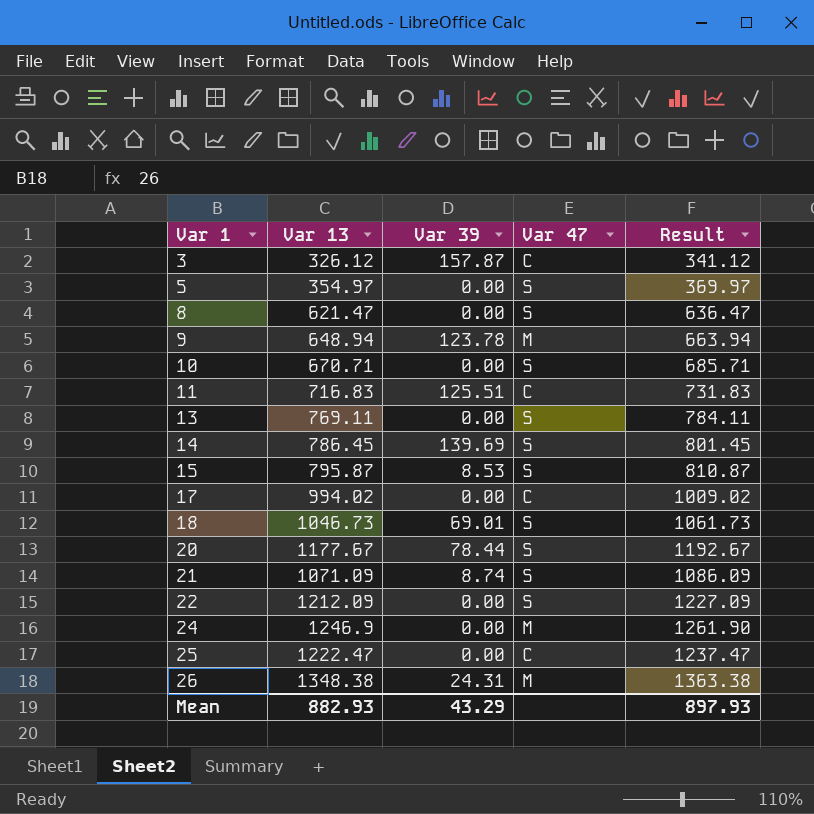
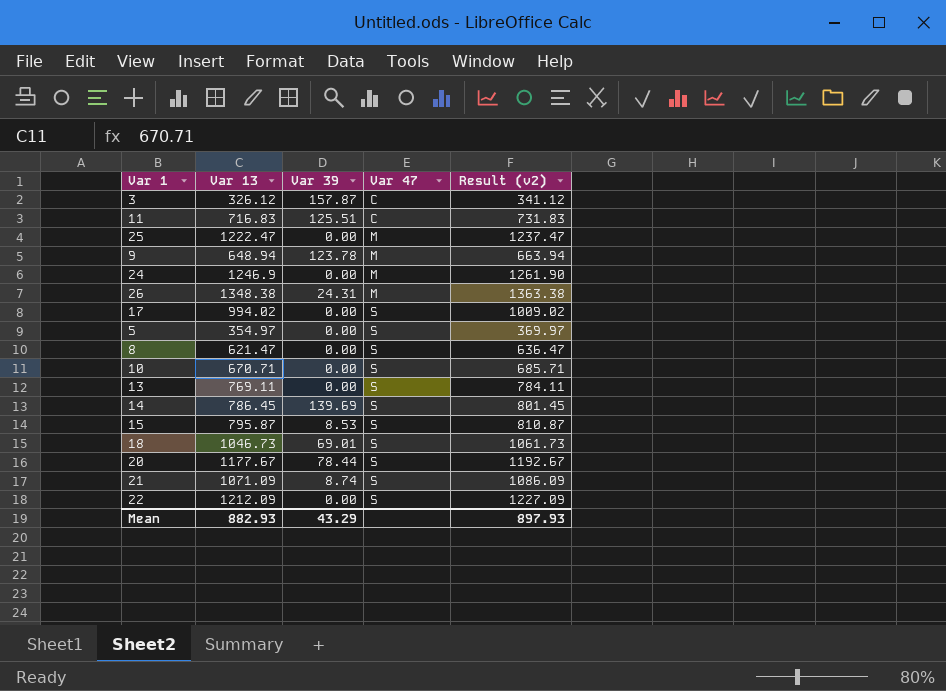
row order: Var 1 ascending -> Var 47 ascending
column name: Result -> Result (v2)
25 | Var 47: C -> M
17 | Var 47: C -> S

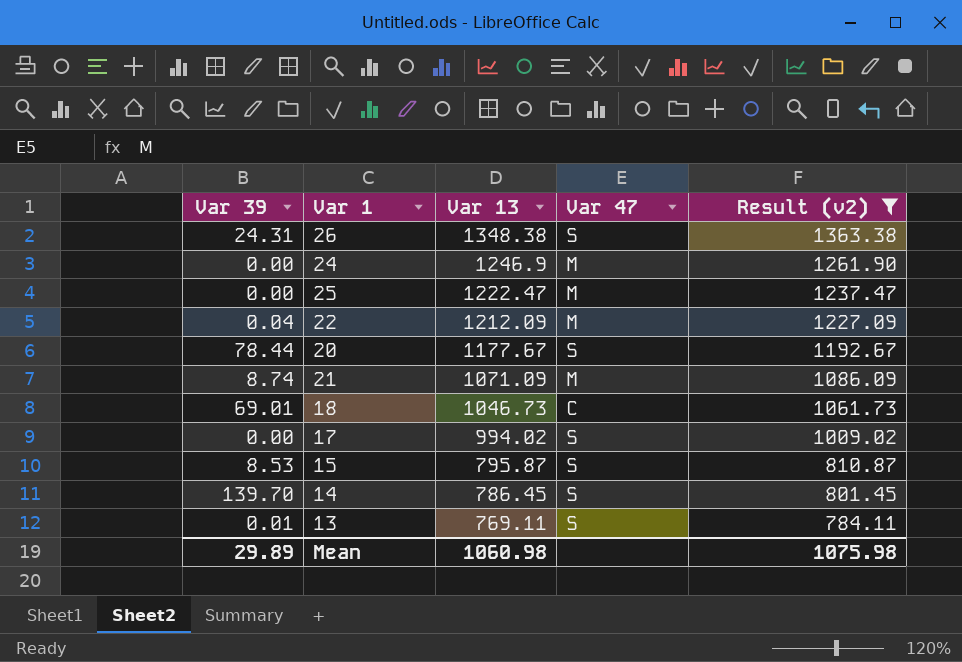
filter: none -> Result (v2) >= 784.11
row order: Var 47 ascending -> Var 13 descending
column Var 39 | position: 3 -> 1
26 | Var 47: M -> S
22 | Var 39: 0.00 -> 0.04
22 | Var 47: S -> M
21 | Var 47: S -> M
18 | Var 47: S -> C
14 | Var 39: 139.69 -> 139.70
13 | Var 39: 0.00 -> 0.01
Mean | Var 39: 43.29 -> 29.89
Mean | Var 13: 882.93 -> 1060.98
Mean | Result (v2): 897.93 -> 1075.98

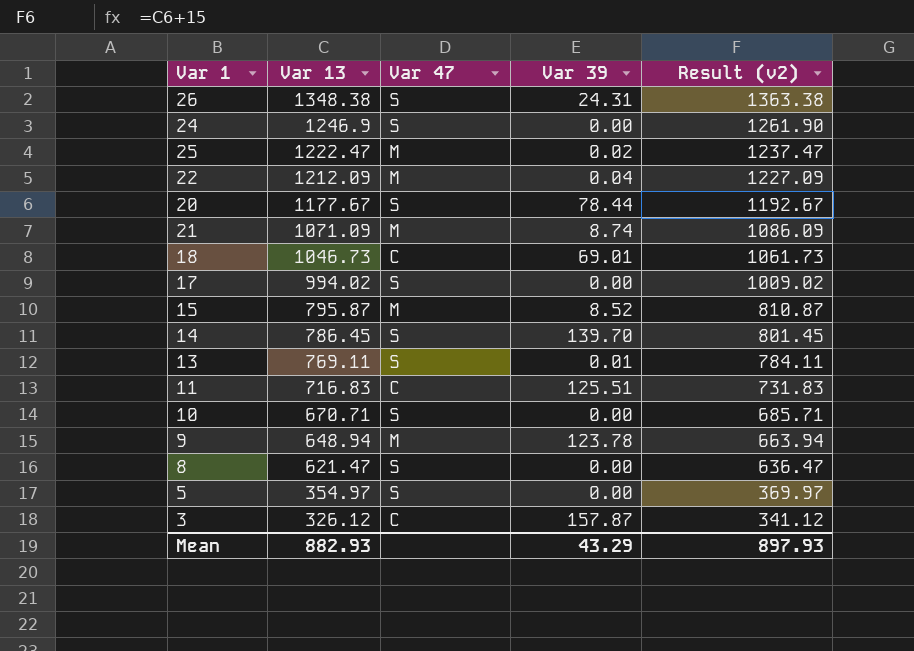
filter: Result (v2) >= 784.11 -> none
column Var 39 | position: 1 -> 4
24 | Var 47: M -> S
25 | Var 39: 0.00 -> 0.02
15 | Var 47: S -> M
15 | Var 39: 8.53 -> 8.52
Mean | Var 13: 1060.98 -> 882.93
Mean | Var 39: 29.89 -> 43.29
Mean | Result (v2): 1075.98 -> 897.93

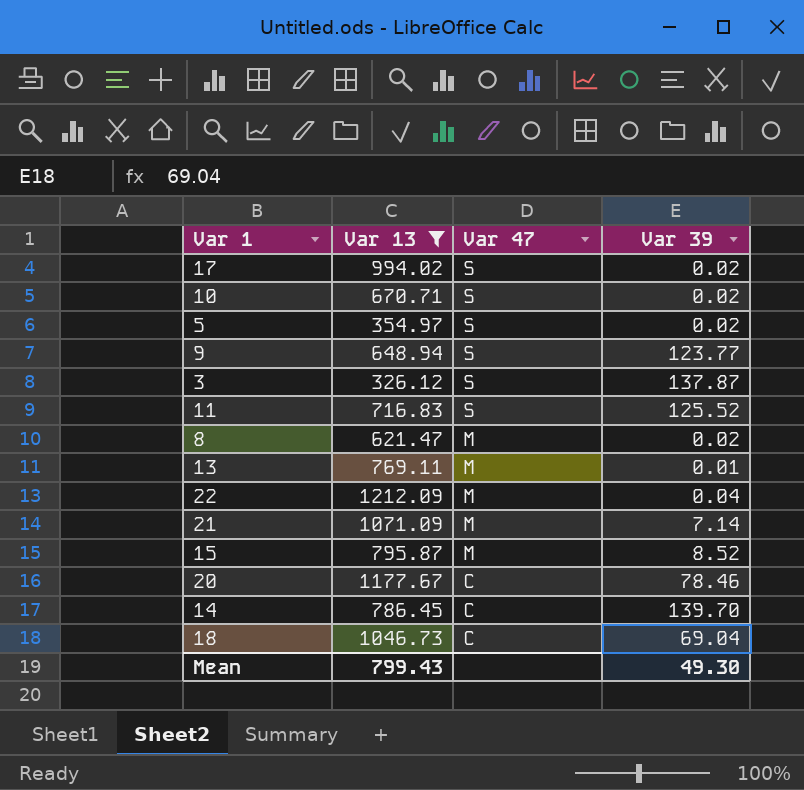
filter: none -> Var 13 <= 1212.09
row order: Var 13 descending -> Var 47 descending
column Result (v2) | formula: [Var 13] + 15 -> none
17 | Var 39: 0.00 -> 0.02
10 | Var 39: 0.00 -> 0.02
5 | Var 39: 0.00 -> 0.02
9 | Var 47: M -> S
9 | Var 39: 123.78 -> 123.77
3 | Var 47: C -> S
3 | Var 39: 157.87 -> 137.87
11 | Var 47: C -> S
11 | Var 39: 125.51 -> 125.52
8 | Var 47: S -> M
8 | Var 39: 0.00 -> 0.02
13 | Var 47: S -> M
21 | Var 39: 8.74 -> 7.14
20 | Var 47: S -> C
20 | Var 39: 78.44 -> 78.46
14 | Var 47: S -> C
18 | Var 39: 69.01 -> 69.04
Mean | Var 13: 882.93 -> 799.43
Mean | Var 39: 43.29 -> 49.30

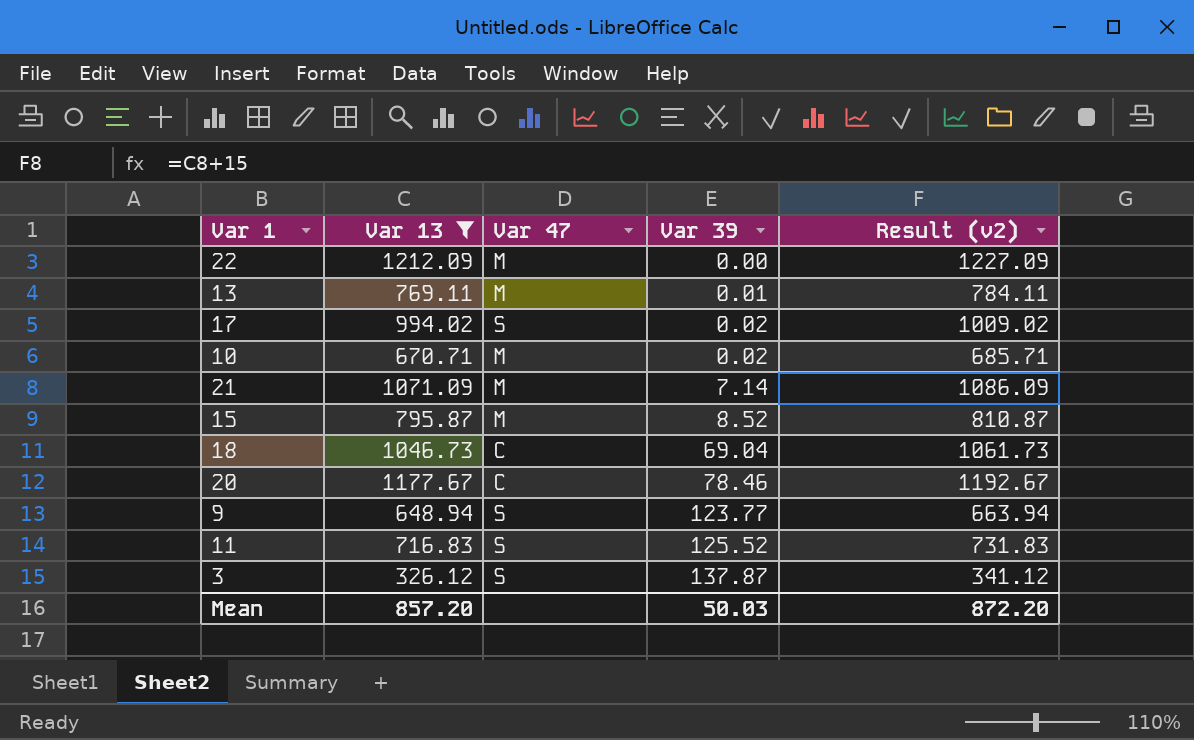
row order: Var 47 descending -> Var 39 ascending
column Result (v2) | formula: none -> [Var 13] + 15
row 5: 354.97 | S | 0.02 -> none
row 8: 621.47 | M | 0.02 -> none
row 14: 786.45 | C | 139.70 -> none
22 | Var 39: 0.04 -> 0.00
10 | Var 47: S -> M
Mean | Var 13: 799.43 -> 857.20
Mean | Var 39: 49.30 -> 50.03

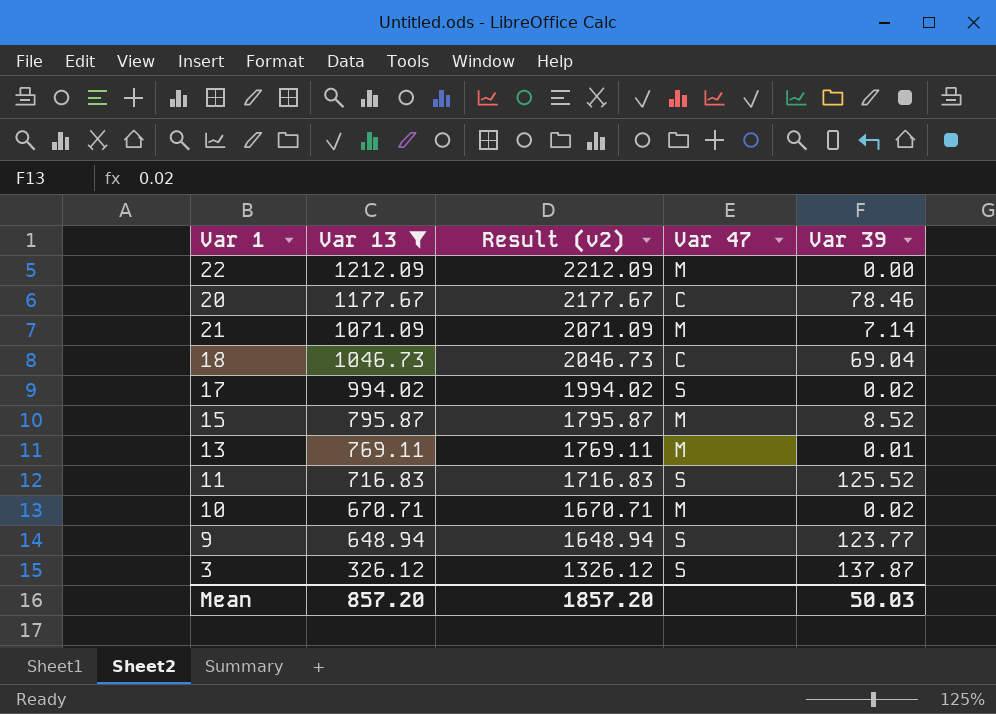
row order: Var 39 ascending -> Var 13 descending
column Result (v2) | formula: [Var 13] + 15 -> [Var 13] + 1000
column Result (v2) | position: 5 -> 3
Mean | Result (v2): 872.20 -> 1857.20

